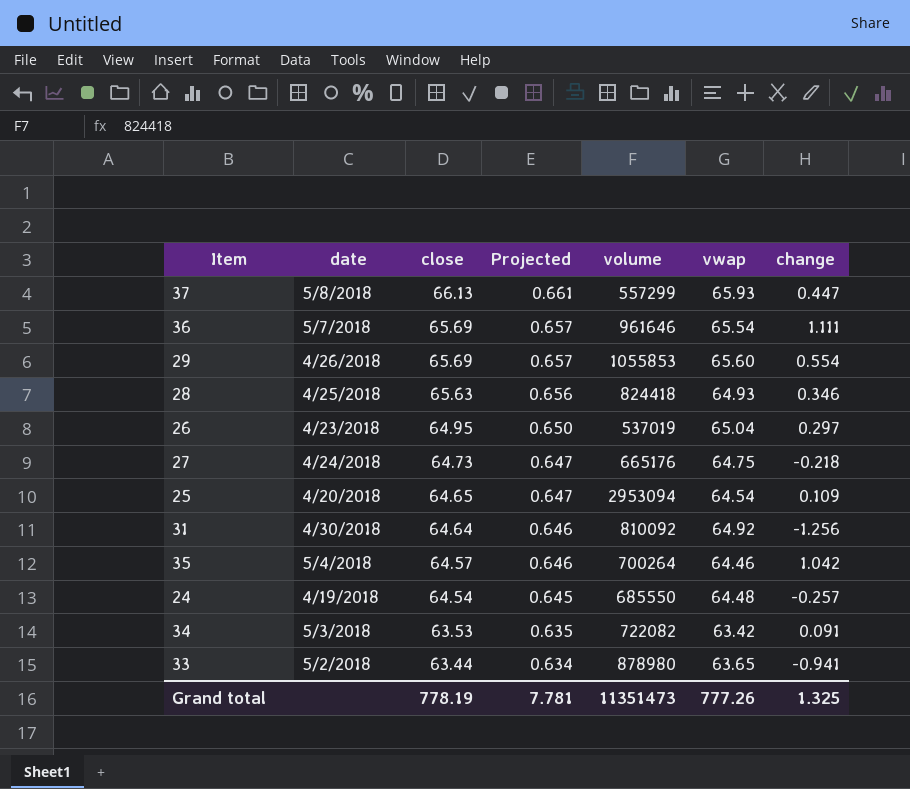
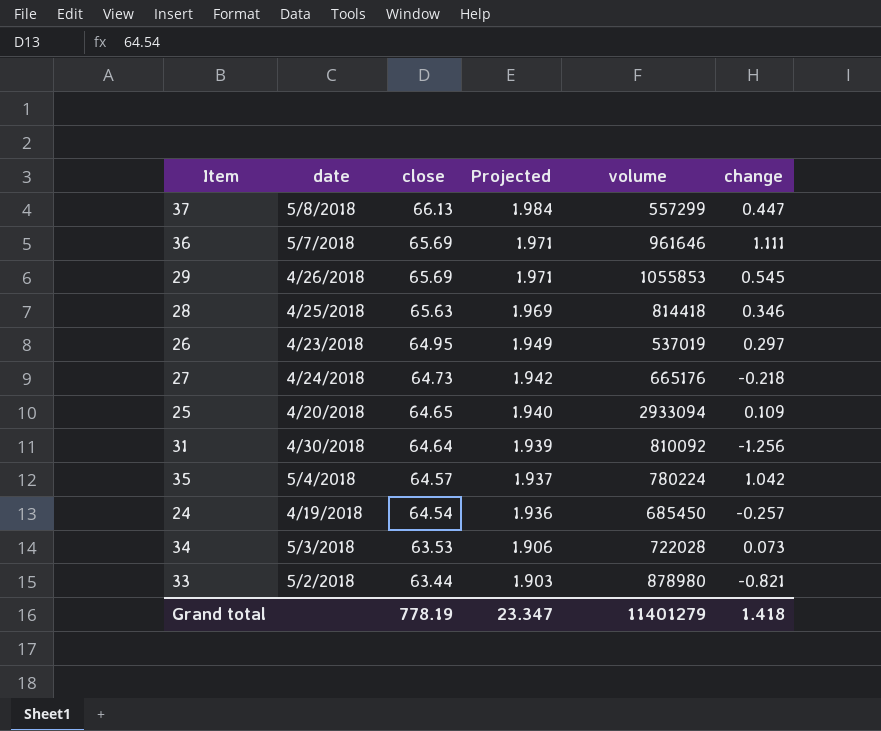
column vwap | position: 6 -> none
column Projected | formula: [close] * 0.01 -> [close] * 0.03
29 | change: 0.554 -> 0.545
28 | volume: 824418 -> 814418
25 | volume: 2953094 -> 2933094
35 | volume: 700264 -> 780224
24 | volume: 685550 -> 685450
34 | volume: 722082 -> 722028
34 | change: 0.091 -> 0.073
33 | change: -0.941 -> -0.821
Grand total | Projected: 7.781 -> 23.347
Grand total | volume: 11351473 -> 11401279
Grand total | change: 1.325 -> 1.418

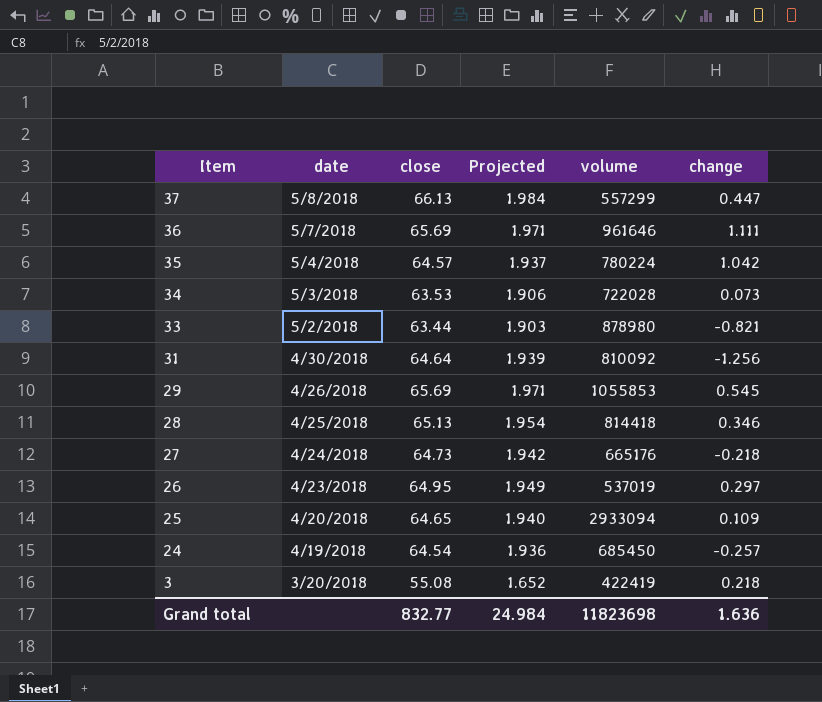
row order: close descending -> Item descending
28 | close: 65.63 -> 65.13
28 | Projected: 1.969 -> 1.954
row 3: none -> 3/20/2018 | 55.08 | 1.652 | 422419 | 0.218
Grand total | close: 778.19 -> 832.77
Grand total | Projected: 23.347 -> 24.984
Grand total | volume: 11401279 -> 11823698
Grand total | change: 1.418 -> 1.636

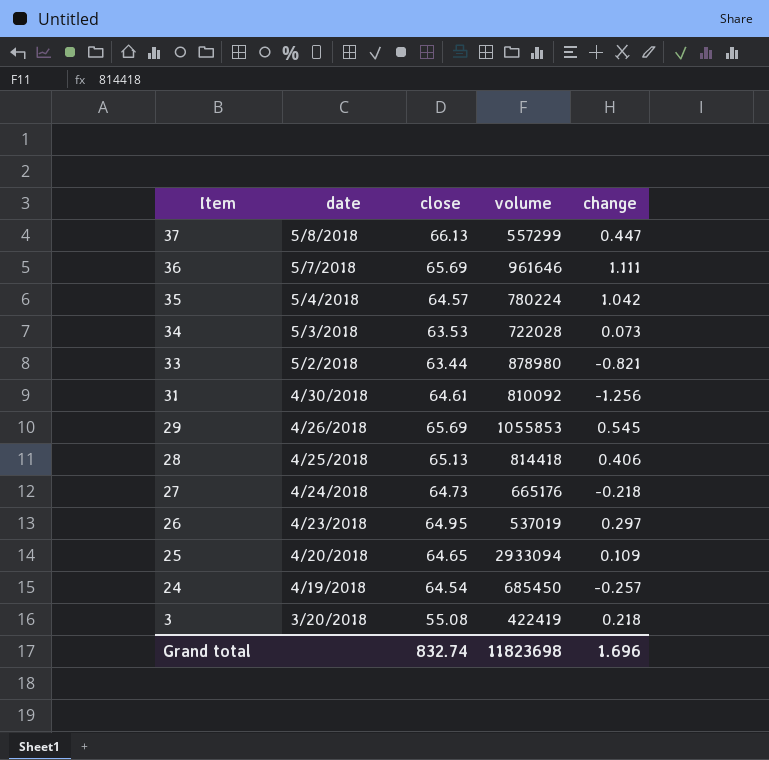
column Projected | formula: [close] * 0.03 -> none
31 | close: 64.64 -> 64.61
28 | change: 0.346 -> 0.406
Grand total | close: 832.77 -> 832.74
Grand total | change: 1.636 -> 1.696

